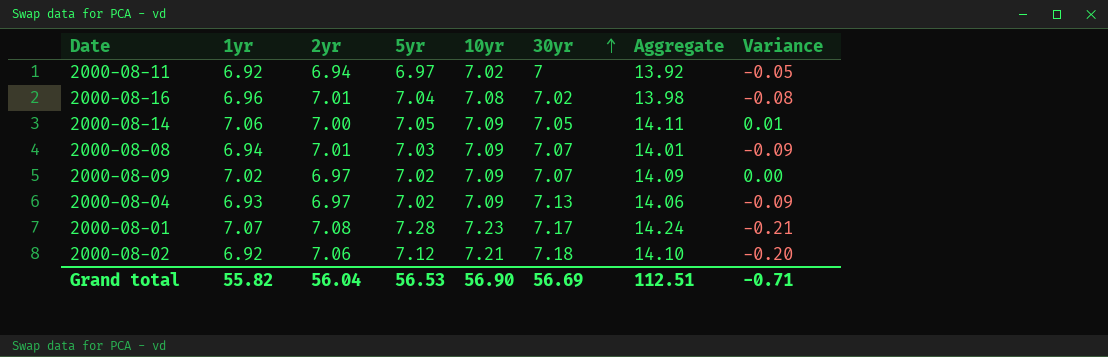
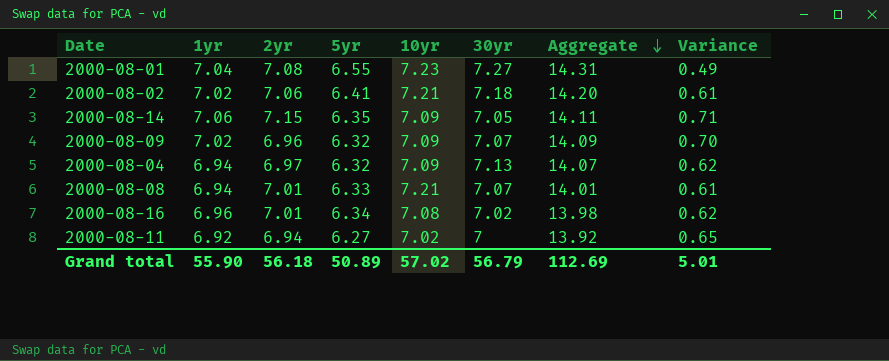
row order: 30yr ascending -> Aggregate descending
2000-08-01 | 1yr: 7.07 -> 7.04
2000-08-01 | 5yr: 7.28 -> 6.55
2000-08-01 | 30yr: 7.17 -> 7.27
2000-08-01 | Aggregate: 14.24 -> 14.31
2000-08-01 | Variance: -0.21 -> 0.49
2000-08-02 | 1yr: 6.92 -> 7.02
2000-08-02 | 5yr: 7.12 -> 6.41
2000-08-02 | Aggregate: 14.10 -> 14.20
2000-08-02 | Variance: -0.20 -> 0.61
2000-08-14 | 2yr: 7.00 -> 7.15
2000-08-14 | 5yr: 7.05 -> 6.35
2000-08-14 | Variance: 0.01 -> 0.71
2000-08-09 | 2yr: 6.97 -> 6.96
2000-08-09 | 5yr: 7.02 -> 6.32
2000-08-09 | Variance: 0.00 -> 0.70
2000-08-04 | 1yr: 6.93 -> 6.94
2000-08-04 | 5yr: 7.02 -> 6.32
2000-08-04 | Aggregate: 14.06 -> 14.07
2000-08-04 | Variance: -0.09 -> 0.62
2000-08-08 | 5yr: 7.03 -> 6.33
2000-08-08 | 10yr: 7.09 -> 7.21
2000-08-08 | Variance: -0.09 -> 0.61
2000-08-16 | 5yr: 7.04 -> 6.34
2000-08-16 | Variance: -0.08 -> 0.62
2000-08-11 | 5yr: 6.97 -> 6.27
2000-08-11 | Variance: -0.05 -> 0.65
Grand total | 1yr: 55.82 -> 55.90
Grand total | 2yr: 56.04 -> 56.18
Grand total | 5yr: 56.53 -> 50.89
Grand total | 10yr: 56.90 -> 57.02
Grand total | 30yr: 56.69 -> 56.79
Grand total | Aggregate: 112.51 -> 112.69
Grand total | Variance: -0.71 -> 5.01

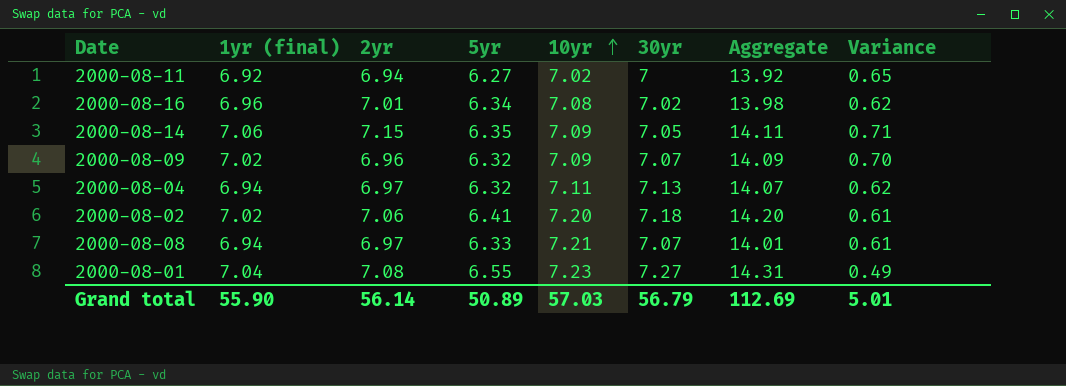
row order: Aggregate descending -> 10yr ascending
column name: 1yr -> 1yr (final)
2000-08-04 | 10yr: 7.09 -> 7.11
2000-08-02 | 10yr: 7.21 -> 7.20
2000-08-08 | 2yr: 7.01 -> 6.97
Grand total | 2yr: 56.18 -> 56.14
Grand total | 10yr: 57.02 -> 57.03

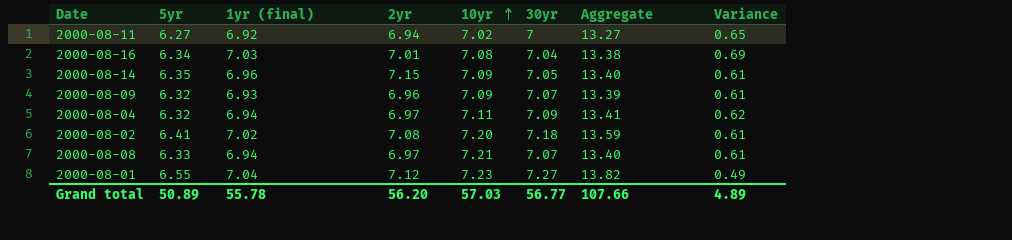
column 5yr | position: 4 -> 2
column Aggregate | formula: [1yr (final)] + [30yr] -> [5yr] + [30yr]
2000-08-16 | 1yr (final): 6.96 -> 7.03
2000-08-16 | 30yr: 7.02 -> 7.04
2000-08-16 | Variance: 0.62 -> 0.69
2000-08-14 | 1yr (final): 7.06 -> 6.96
2000-08-14 | Variance: 0.71 -> 0.61
2000-08-09 | 1yr (final): 7.02 -> 6.93
2000-08-09 | Variance: 0.70 -> 0.61
2000-08-04 | 30yr: 7.13 -> 7.09
2000-08-02 | 2yr: 7.06 -> 7.08
2000-08-01 | 2yr: 7.08 -> 7.12
Grand total | 1yr (final): 55.90 -> 55.78
Grand total | 2yr: 56.14 -> 56.20
Grand total | 30yr: 56.79 -> 56.77
Grand total | Aggregate: 112.69 -> 107.66
Grand total | Variance: 5.01 -> 4.89

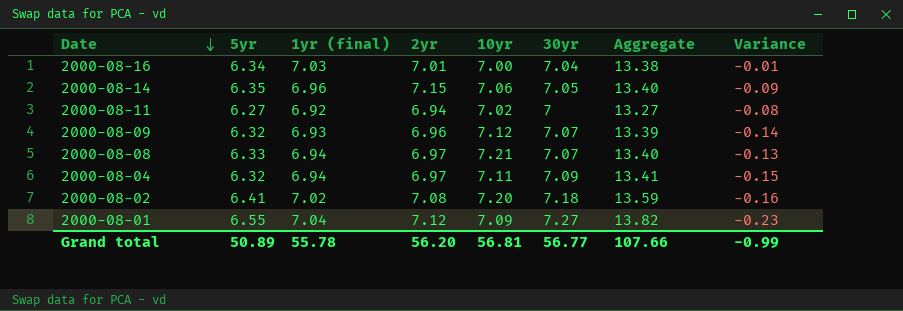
row order: 10yr ascending -> Date descending
column Variance | formula: [1yr (final)] - [5yr] -> [1yr (final)] - [30yr]
2000-08-16 | 10yr: 7.08 -> 7.00
2000-08-14 | 10yr: 7.09 -> 7.06
2000-08-09 | 10yr: 7.09 -> 7.12
2000-08-01 | 10yr: 7.23 -> 7.09
Grand total | 10yr: 57.03 -> 56.81
Grand total | Variance: 4.89 -> -0.99

